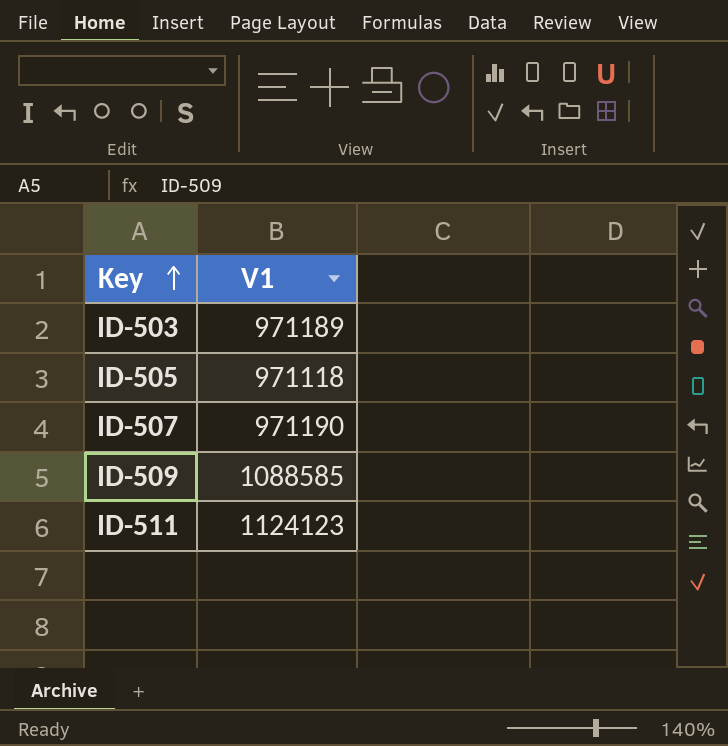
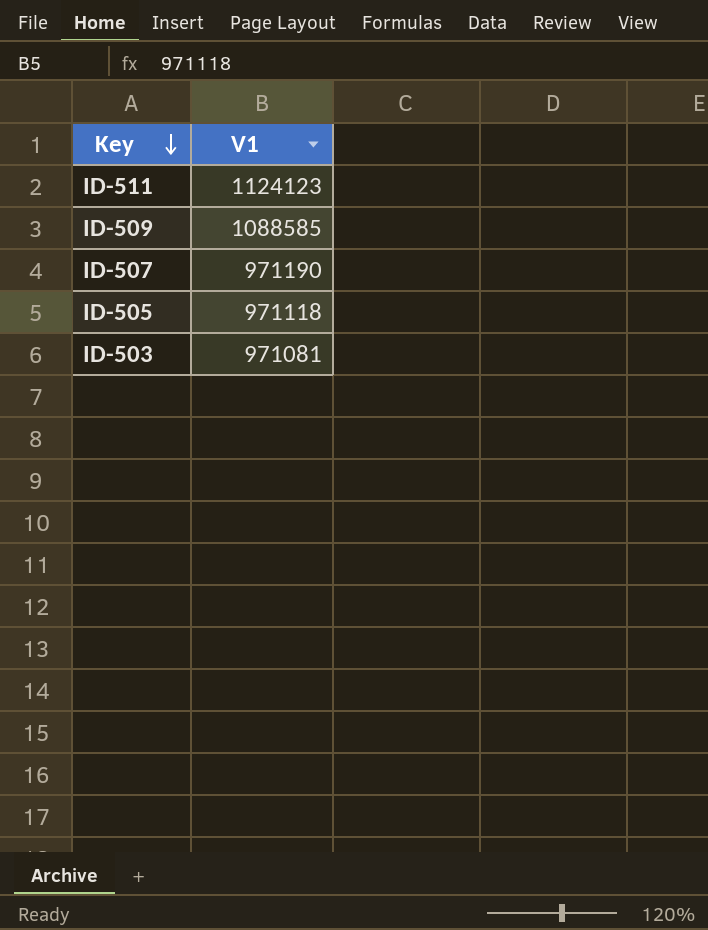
row order: Key ascending -> Key descending
ID-503 | V1: 971189 -> 971081

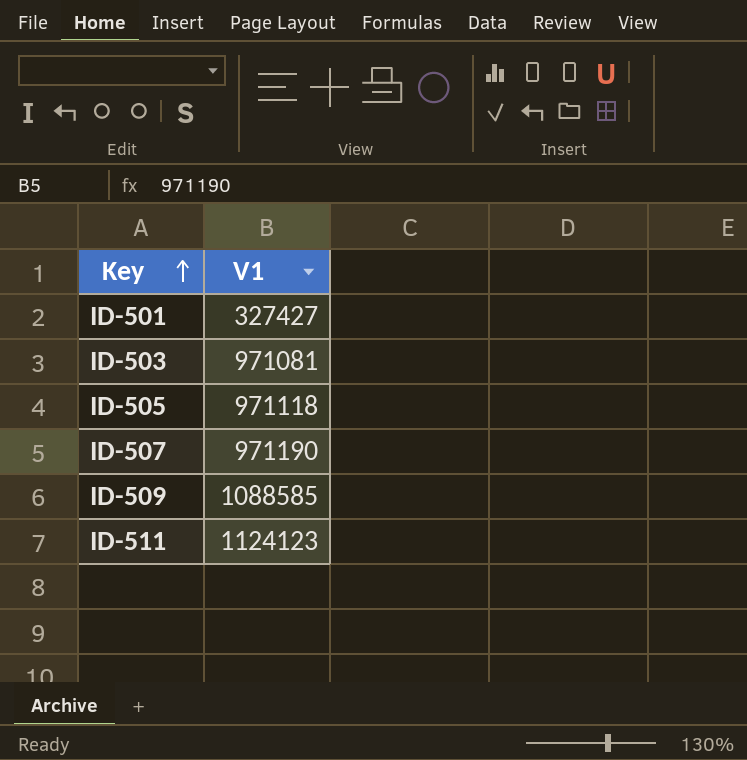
row order: Key descending -> Key ascending
row ID-501: none -> 327427

